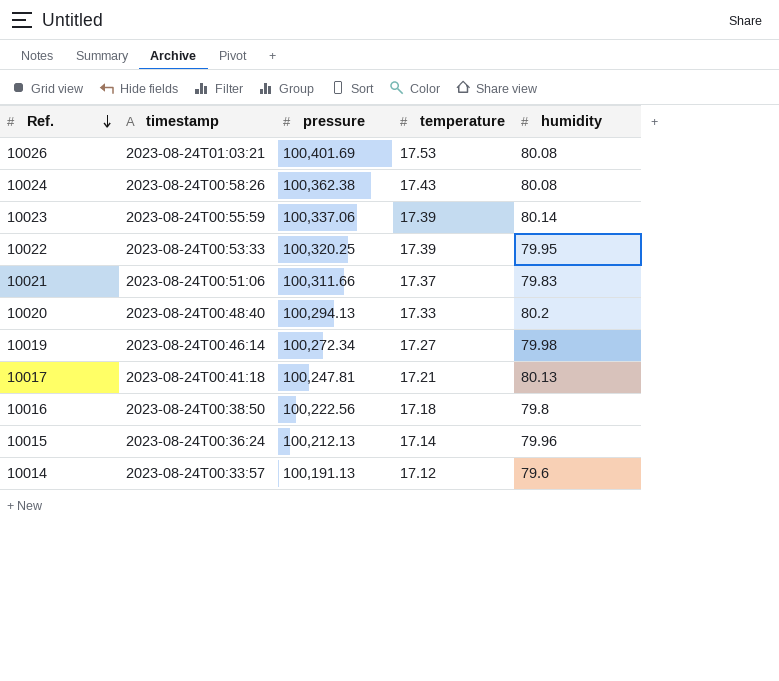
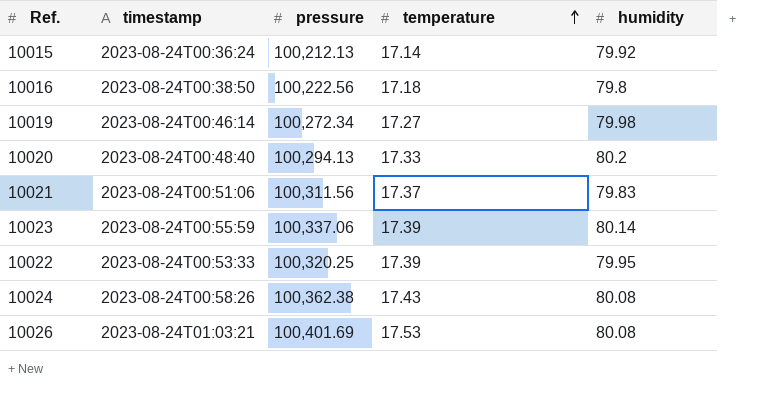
row order: Ref. descending -> temperature ascending
row 10017: 2023-08-24T00:41:18 | 100,247.81 | 17.21 | 80.13 -> none
row 10014: 2023-08-24T00:33:57 | 100,191.13 | 17.12 | 79.6 -> none
10015 | humidity: 79.96 -> 79.92
10021 | pressure: 100,311.66 -> 100,311.56

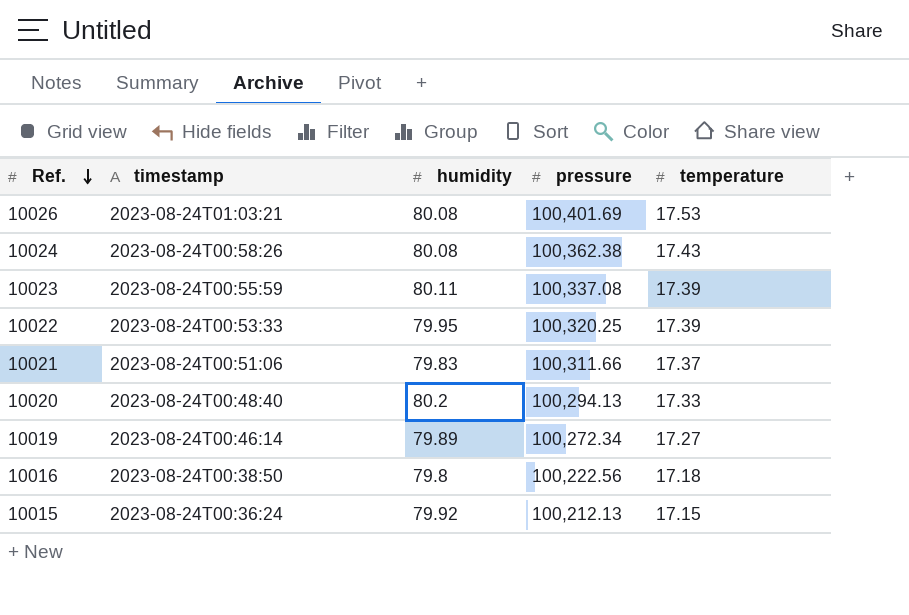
row order: temperature ascending -> Ref. descending
column humidity | position: 5 -> 3
10023 | humidity: 80.14 -> 80.11
10023 | pressure: 100,337.06 -> 100,337.08
10021 | pressure: 100,311.56 -> 100,311.66
10019 | humidity: 79.98 -> 79.89
10015 | temperature: 17.14 -> 17.15

